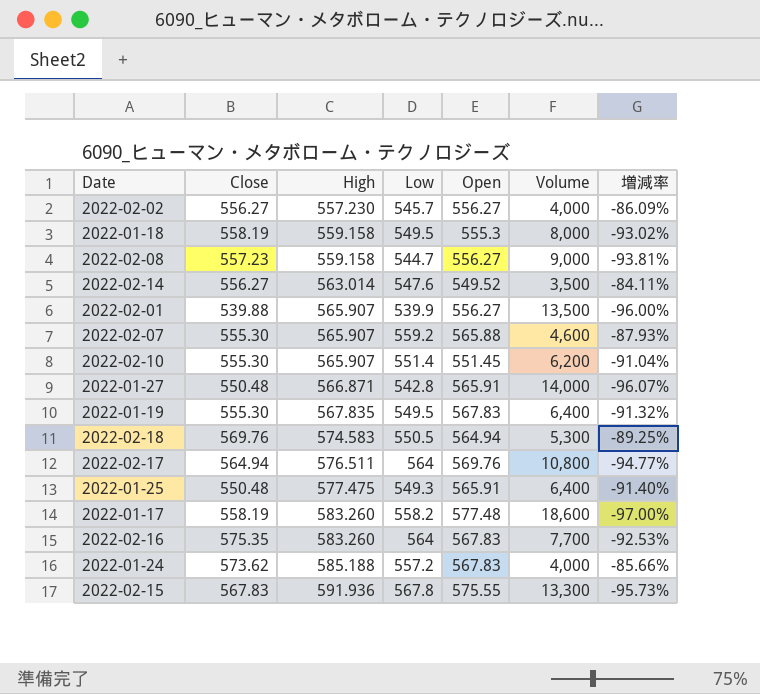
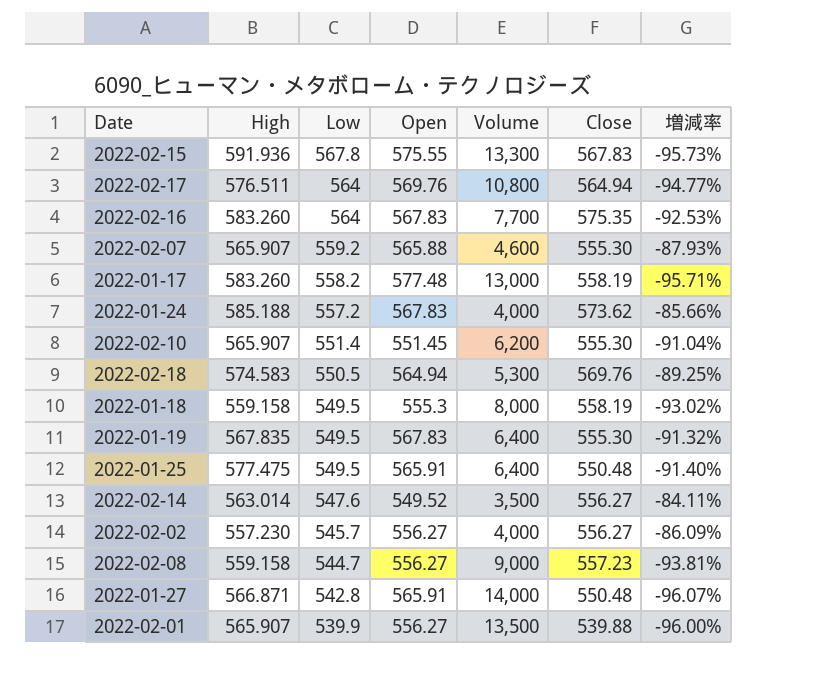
row order: High ascending -> Low descending
column Close | position: 2 -> 6
2022-01-17 | Volume: 18,600 -> 13,000
2022-01-17 | 増減率: -97.00% -> -95.71%
2022-01-25 | Low: 549.3 -> 549.5

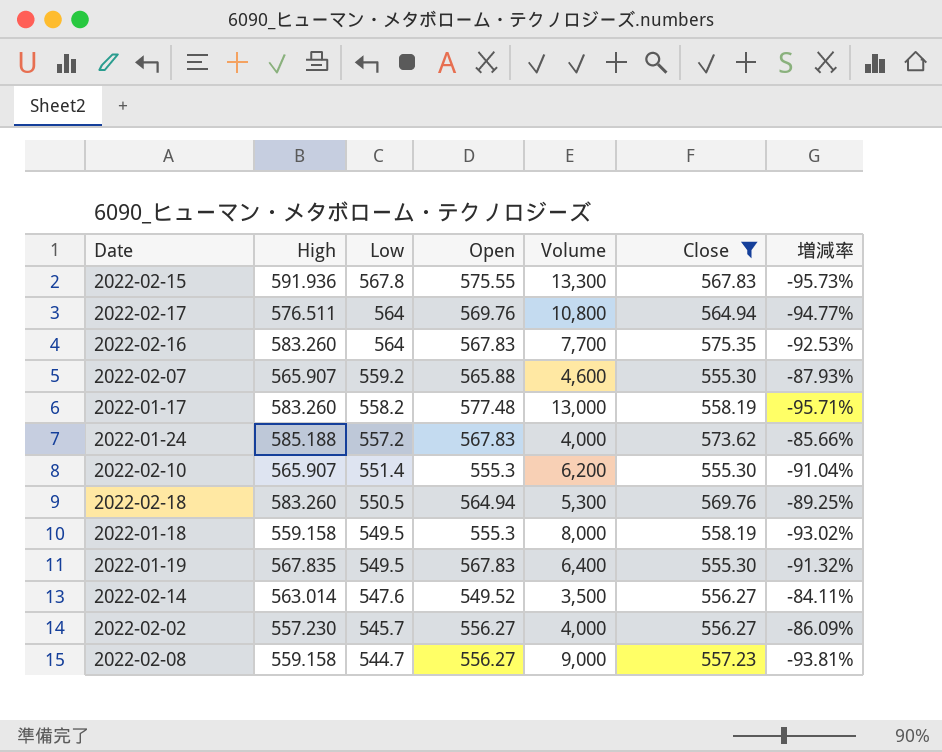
filter: none -> Close >= 555.30
2022-02-10 | Open: 551.45 -> 555.3
2022-02-18 | High: 574.583 -> 583.260

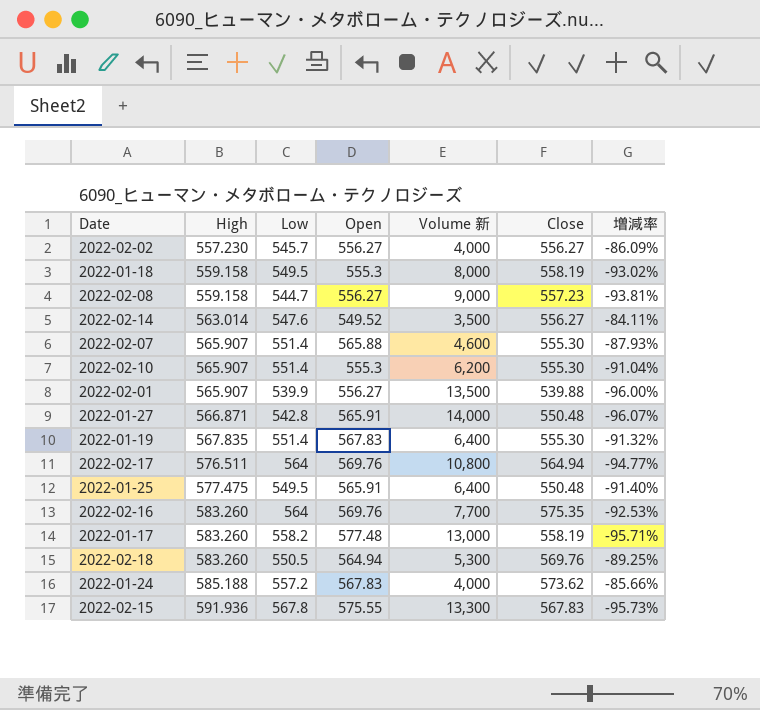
filter: Close >= 555.30 -> none
row order: Low descending -> High ascending
column name: Volume -> Volume 新
2022-02-07 | Low: 559.2 -> 551.4
2022-01-19 | Low: 549.5 -> 551.4
2022-02-16 | Open: 567.83 -> 569.76

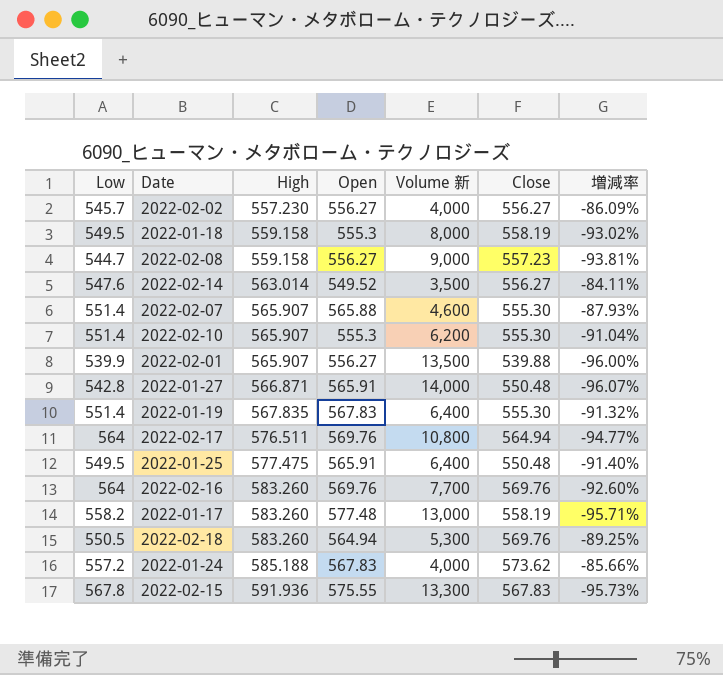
column Low | position: 3 -> 1
2022-02-16 | Close: 575.35 -> 569.76
2022-02-16 | 増減率: -92.53% -> -92.60%

